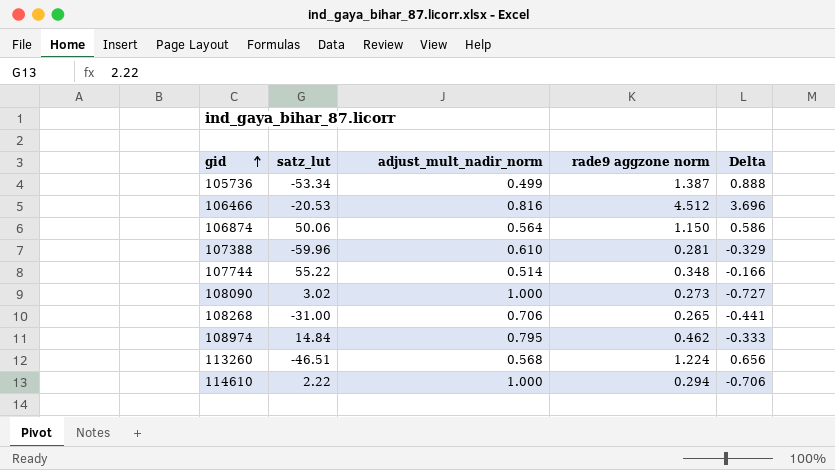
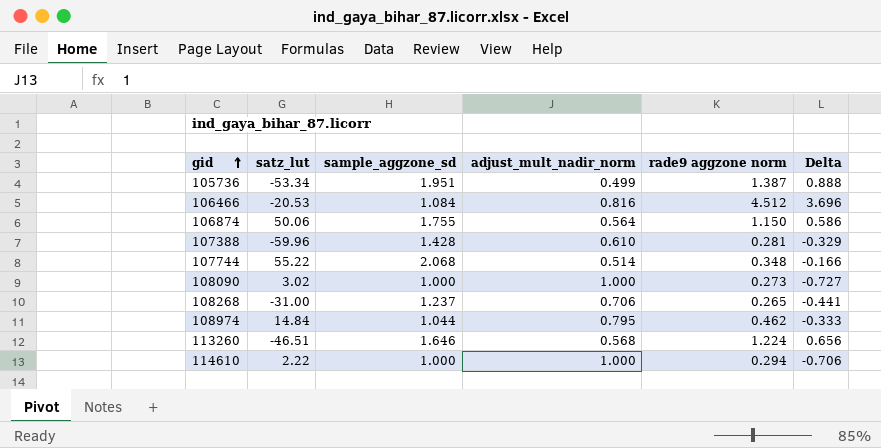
column sample_aggzone_sd | position: none -> 3

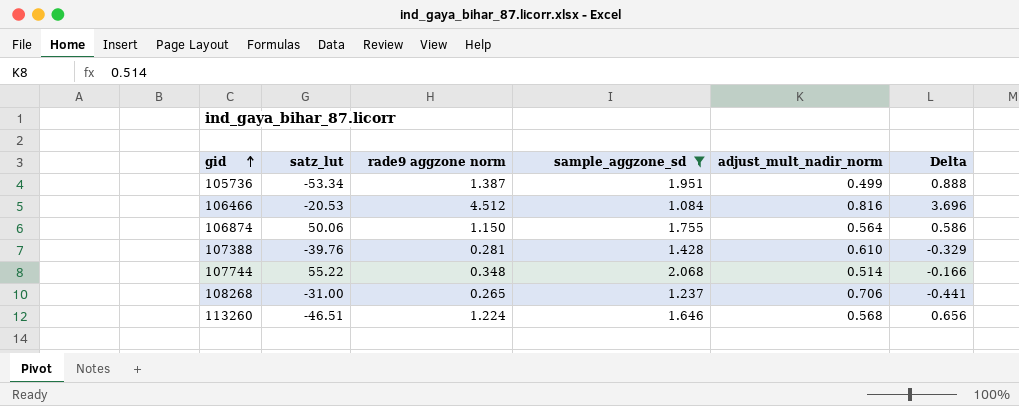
filter: none -> sample_aggzone_sd >= 1.084
column rade9 aggzone norm | position: 5 -> 3
107388 | satz_lut: -59.96 -> -39.76

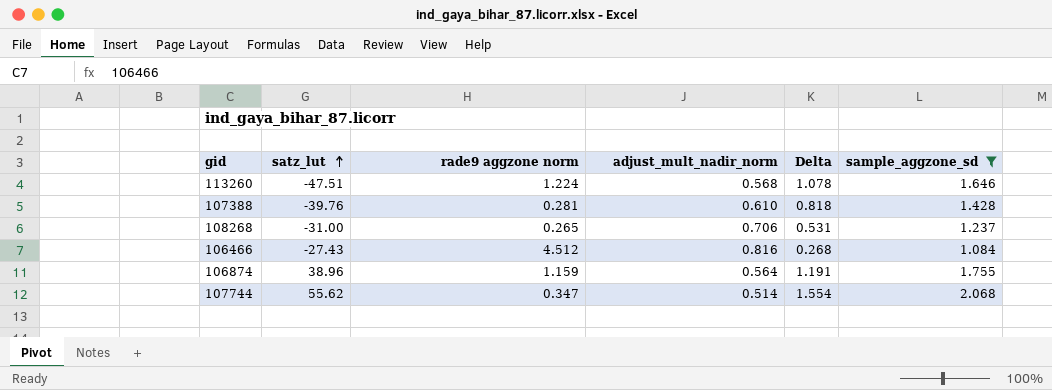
row order: gid ascending -> satz_lut ascending
column Delta | formula: [rade9 aggzone norm] - [adjust_mult_nadir_norm] -> [sample_aggzone_sd] - [adjust_mult_nadir_norm]
column sample_aggzone_sd | position: 4 -> 6
row 105736: -53.34 | 1.387 | 1.951 | 0.499 | 0.888 -> none
113260 | satz_lut: -46.51 -> -47.51
106466 | satz_lut: -20.53 -> -27.43
106874 | satz_lut: 50.06 -> 38.96
106874 | rade9 aggzone norm: 1.150 -> 1.159
107744 | satz_lut: 55.22 -> 55.62
107744 | rade9 aggzone norm: 0.348 -> 0.347

